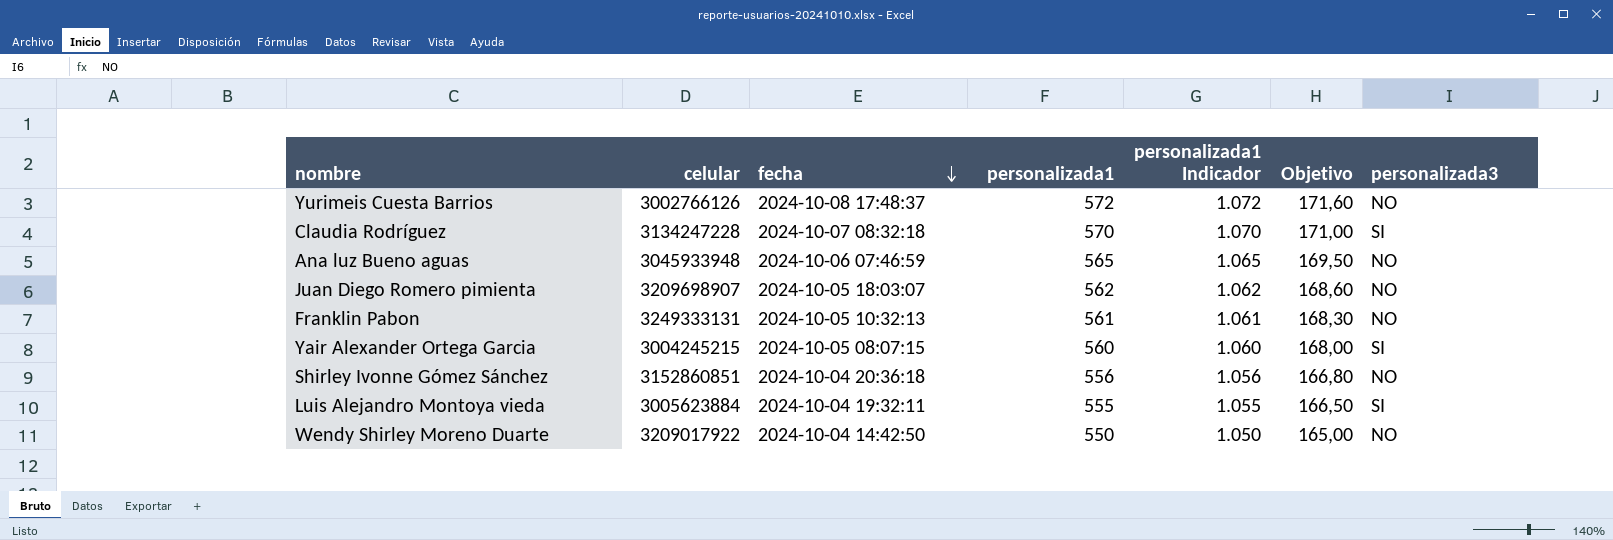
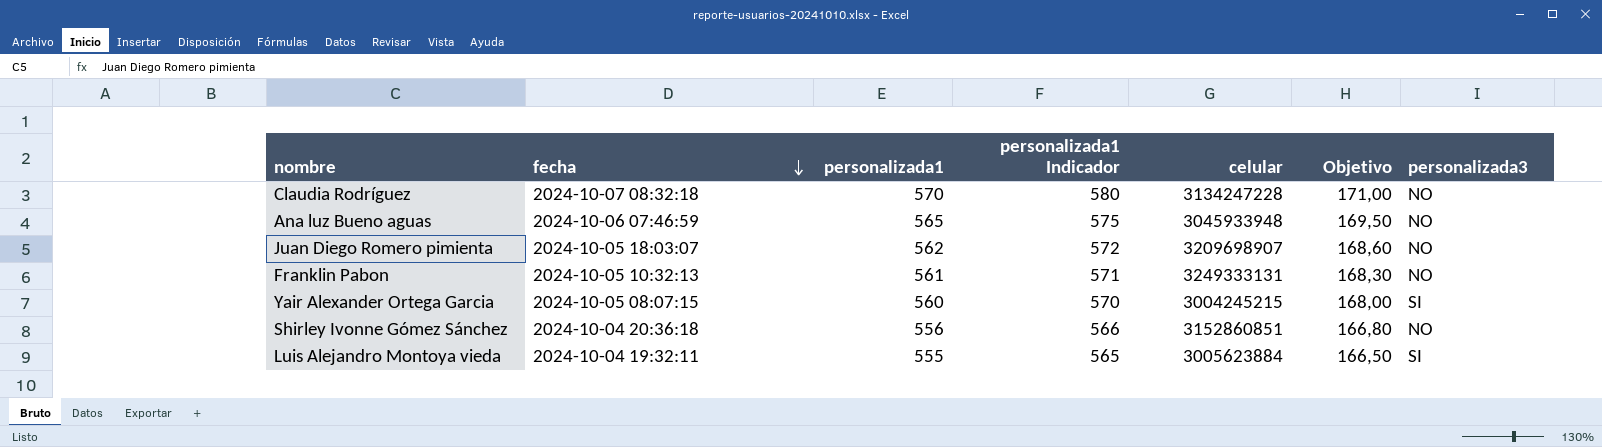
column personalizada1 Indicador | formula: [personalizada1] + 500 -> [personalizada1] + 10
column celular | position: 2 -> 5
row Yurimeis Cuesta Barrios: 3002766126 | 2024-10-08 17:48:37 | 572 | 1.072 | 171,60 | NO -> none
row Wendy Shirley Moreno Duarte: 3209017922 | 2024-10-04 14:42:50 | 550 | 1.050 | 165,00 | NO -> none
Claudia Rodríguez | personalizada3: SI -> NO

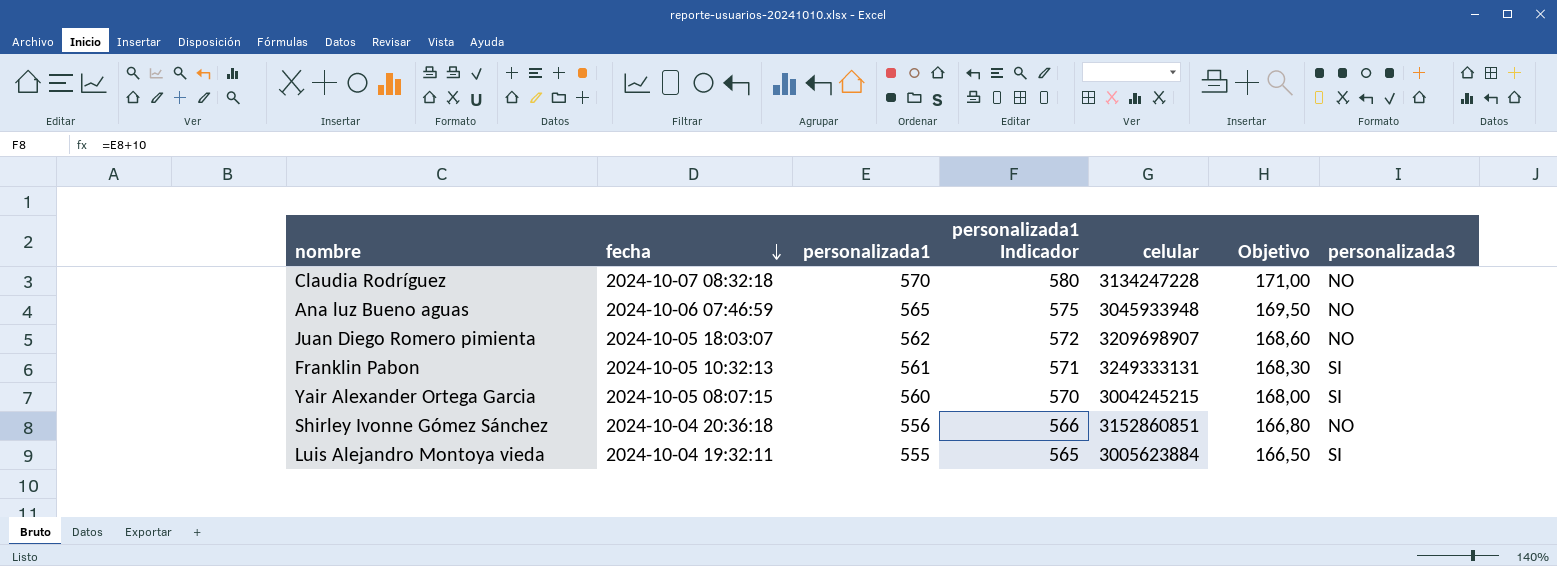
Franklin Pabon | personalizada3: NO -> SI

